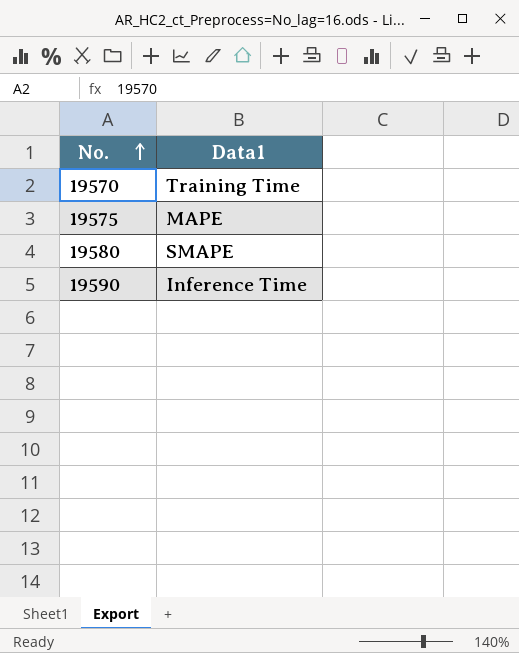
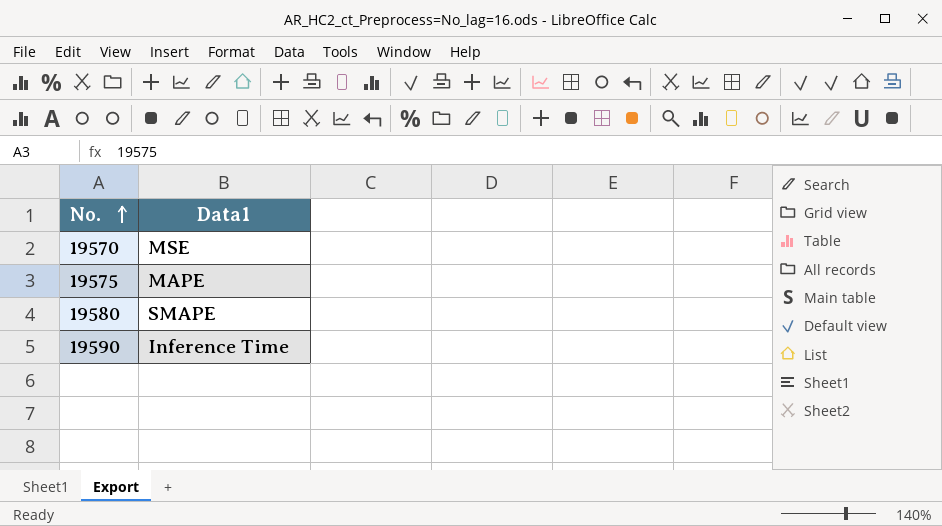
19570 | Data1: Training Time -> MSE

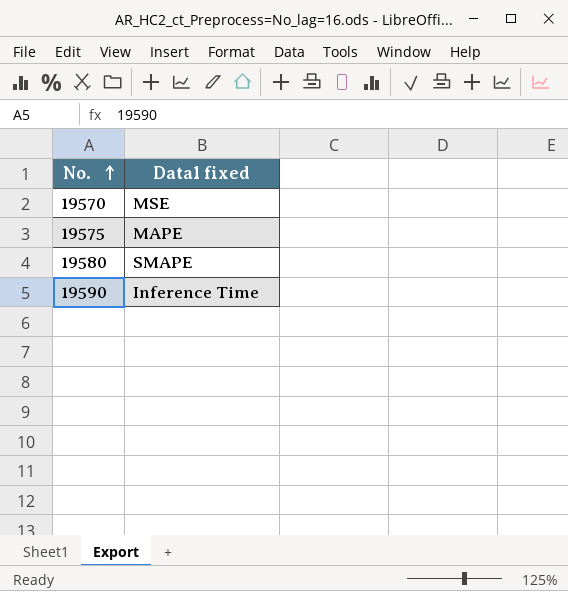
column name: Data1 -> Data1 fixed

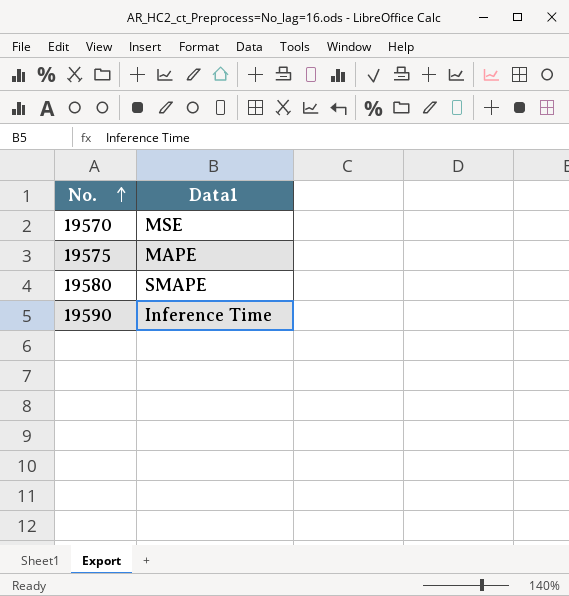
column name: Data1 fixed -> Data1

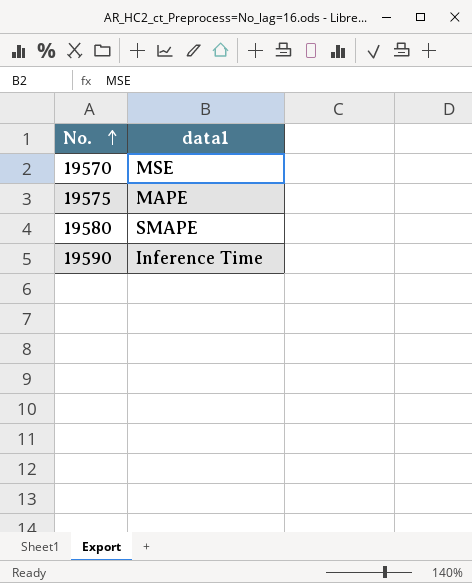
column name: Data1 -> data1

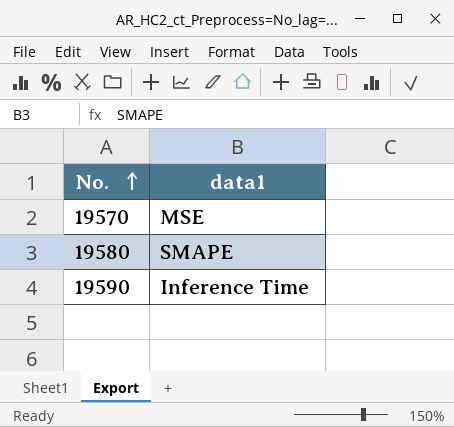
row 19575: MAPE -> none

